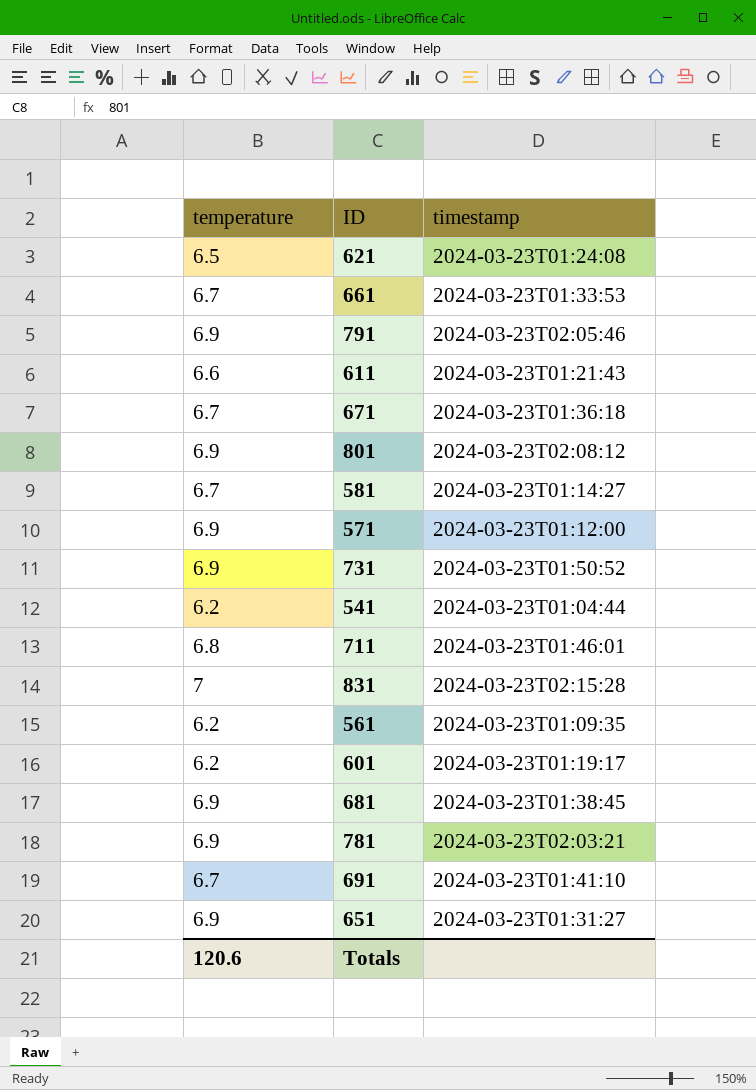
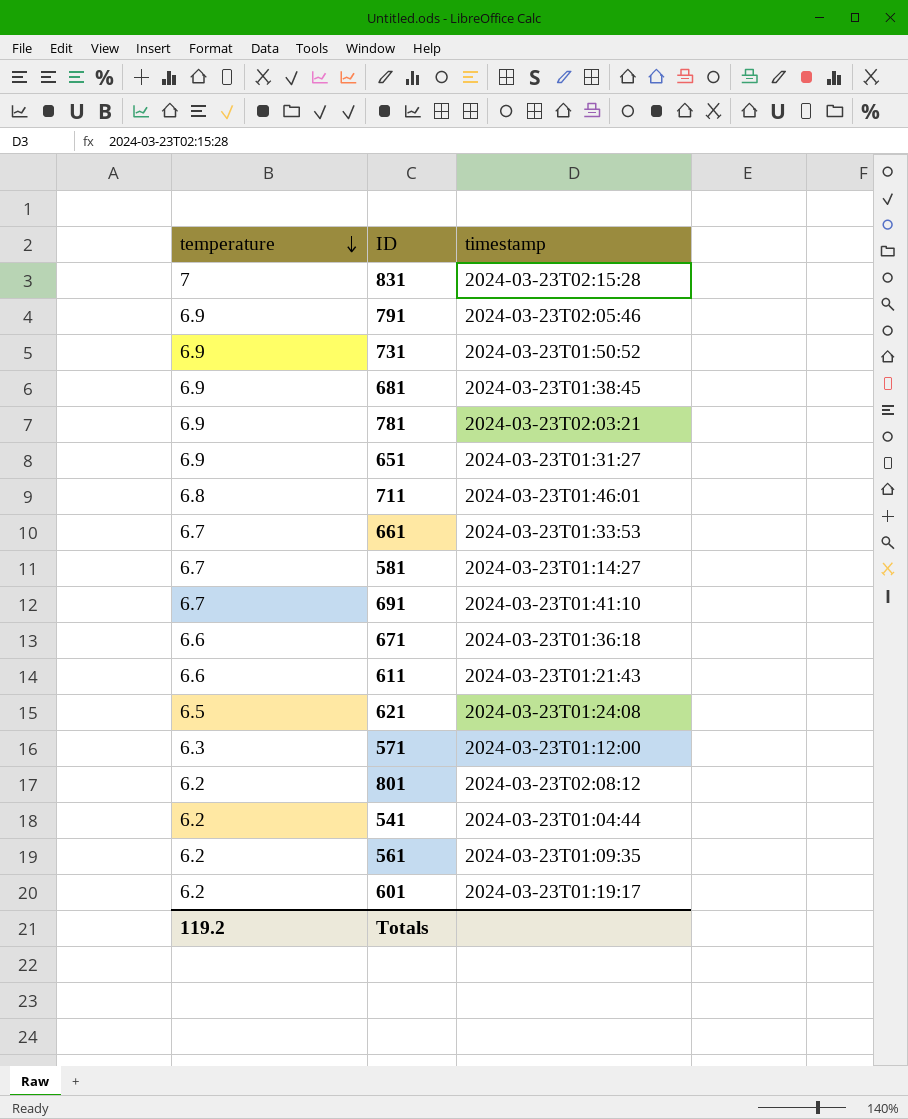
row order: none -> temperature descending
671 | temperature: 6.7 -> 6.6
571 | temperature: 6.9 -> 6.3
801 | temperature: 6.9 -> 6.2
Totals | temperature: 120.6 -> 119.2

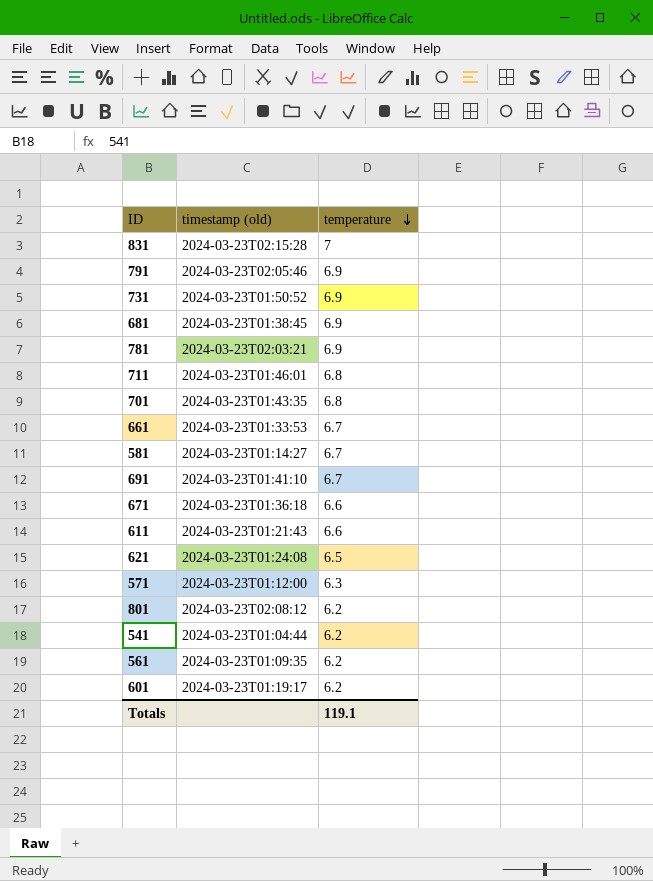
column name: timestamp -> timestamp (old)
column temperature | position: 1 -> 3
row 651: 6.9 | 2024-03-23T01:31:27 -> none
row 701: none -> 2024-03-23T01:43:35 | 6.8
Totals | temperature: 119.2 -> 119.1

